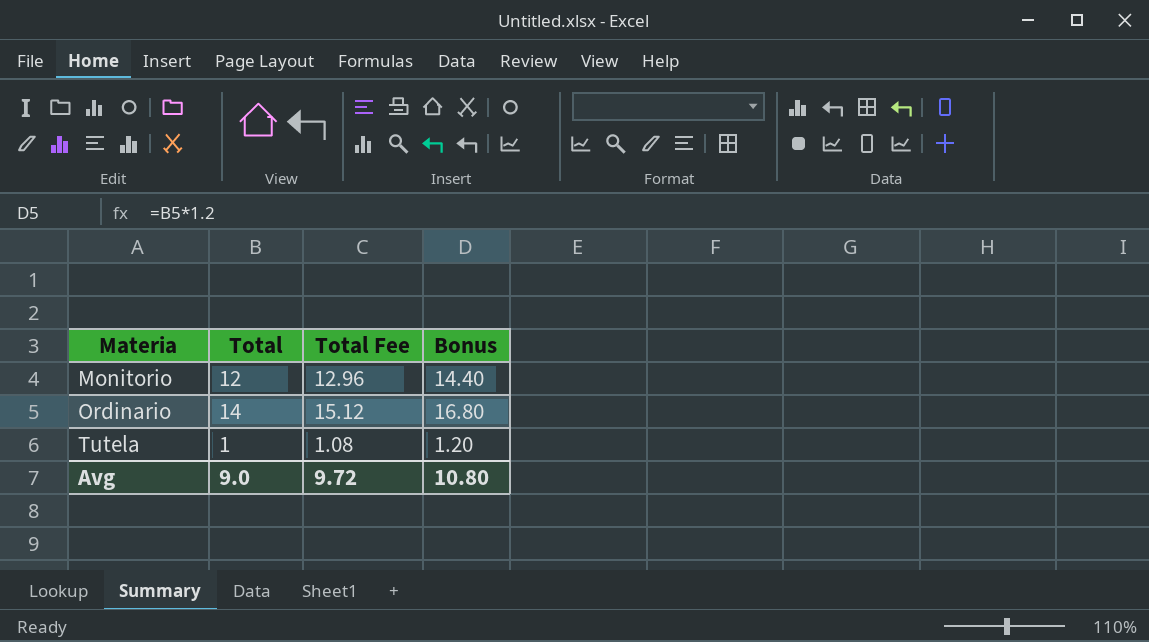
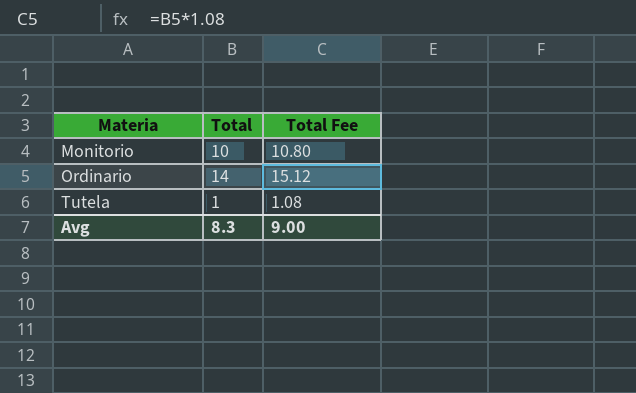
column Bonus | formula: [Total] * 1.2 -> none
Monitorio | Total: 12 -> 10
Monitorio | Total Fee: 12.96 -> 10.80
Avg | Total: 9.0 -> 8.3
Avg | Total Fee: 9.72 -> 9.00

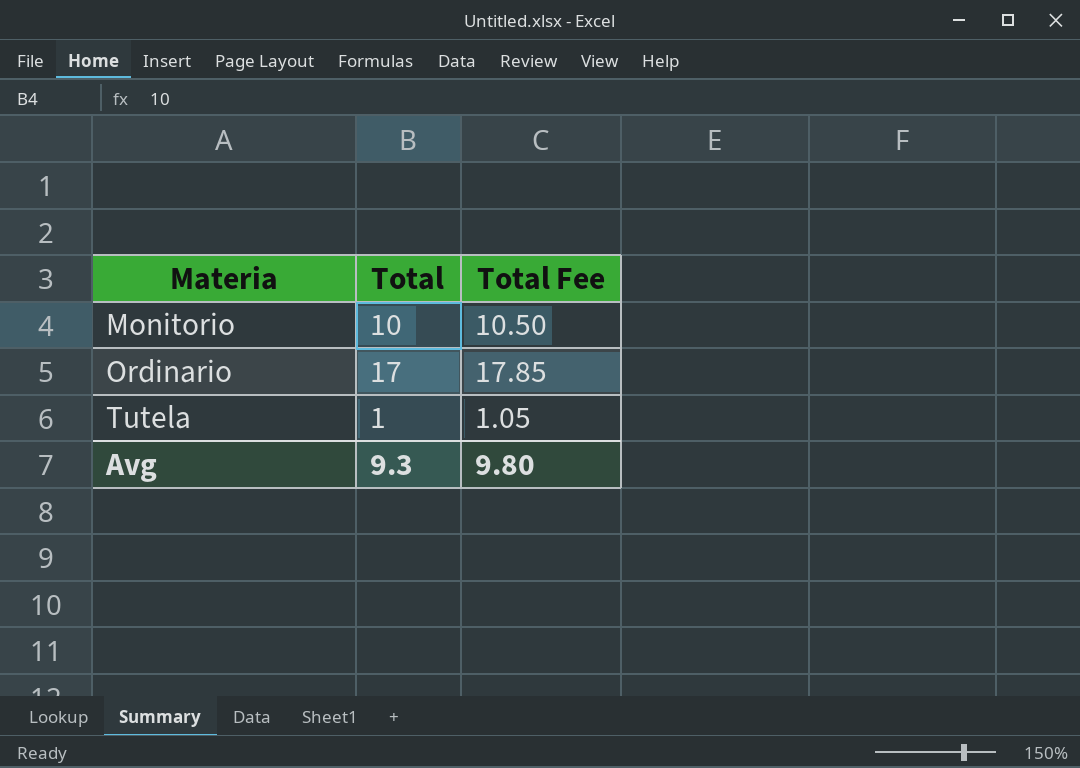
column Total Fee | formula: [Total] * 1.08 -> [Total] * 1.05
Ordinario | Total: 14 -> 17
Avg | Total: 8.3 -> 9.3
Avg | Total Fee: 9.00 -> 9.80

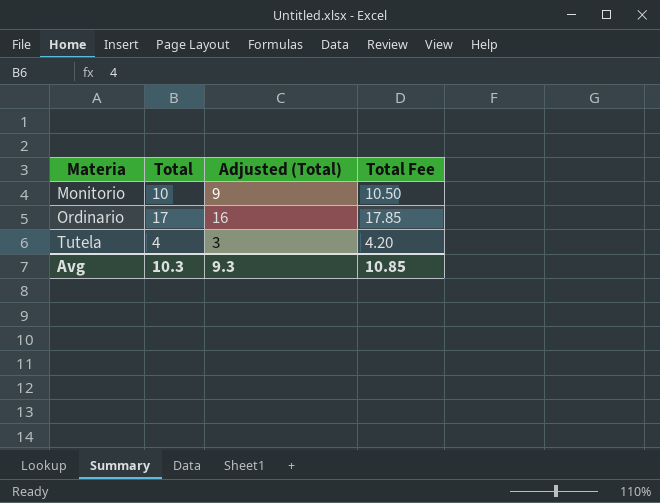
column Adjusted (Total) | formula: none -> [Total] - 1
Tutela | Total: 1 -> 4
Tutela | Total Fee: 1.05 -> 4.20
Avg | Total: 9.3 -> 10.3
Avg | Total Fee: 9.80 -> 10.85

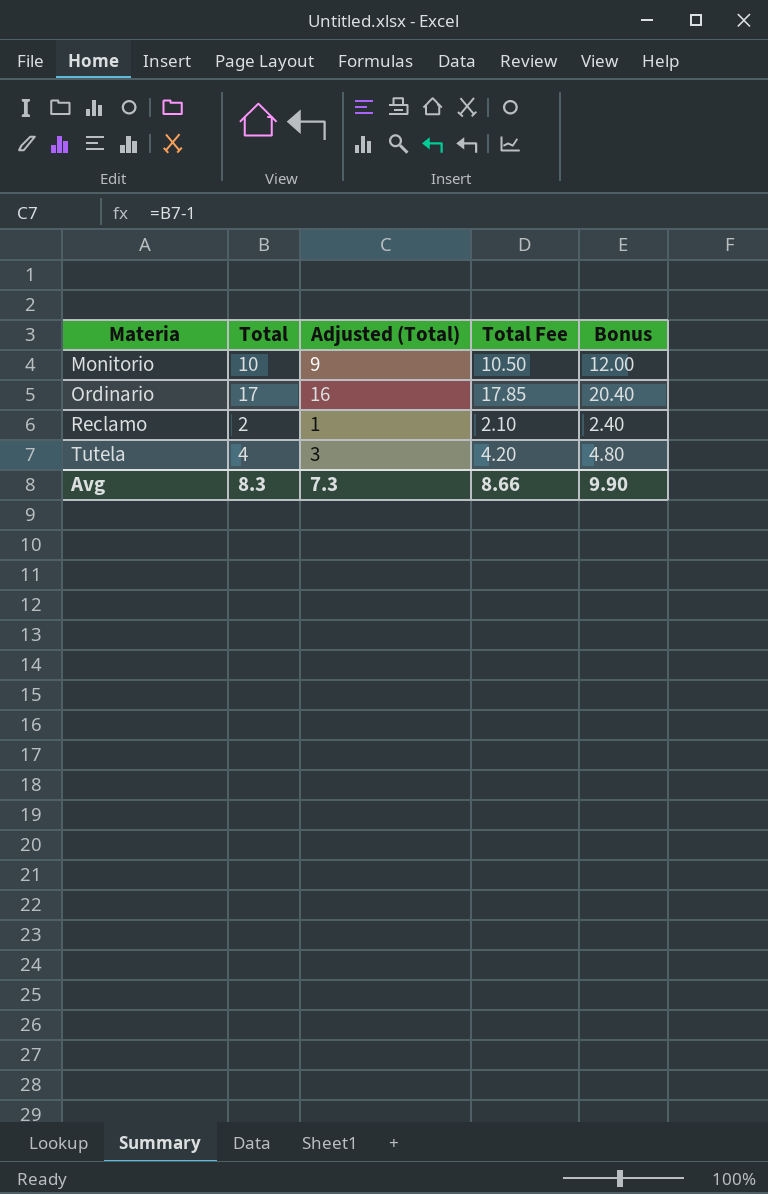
column Bonus | formula: none -> [Total] * 1.2
row Reclamo: none -> 2 | 1 | 2.10 | 2.40
Avg | Total: 10.3 -> 8.3
Avg | Adjusted (Total): 9.3 -> 7.3
Avg | Total Fee: 10.85 -> 8.66

